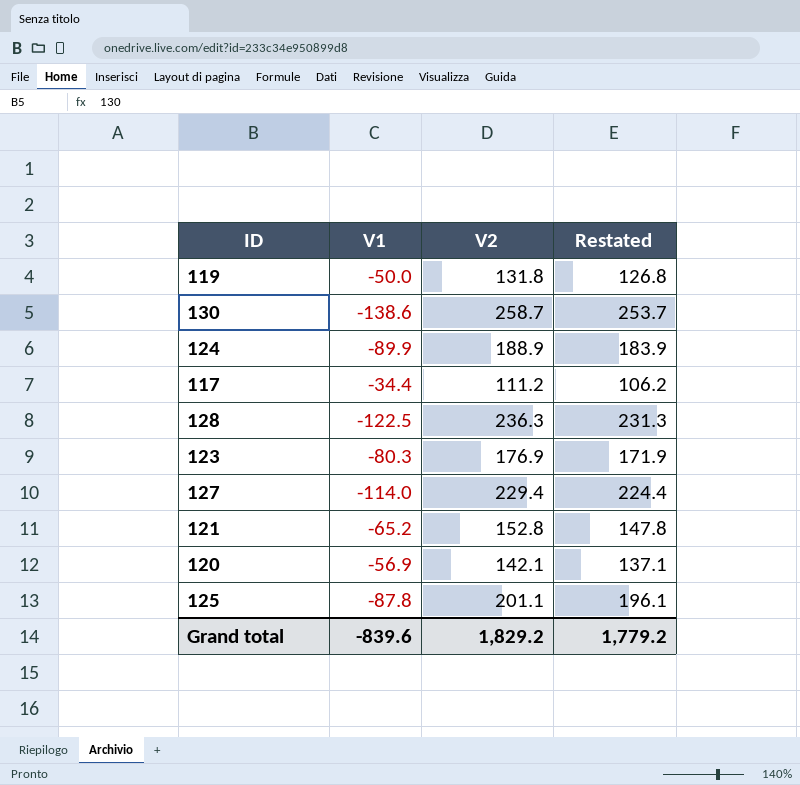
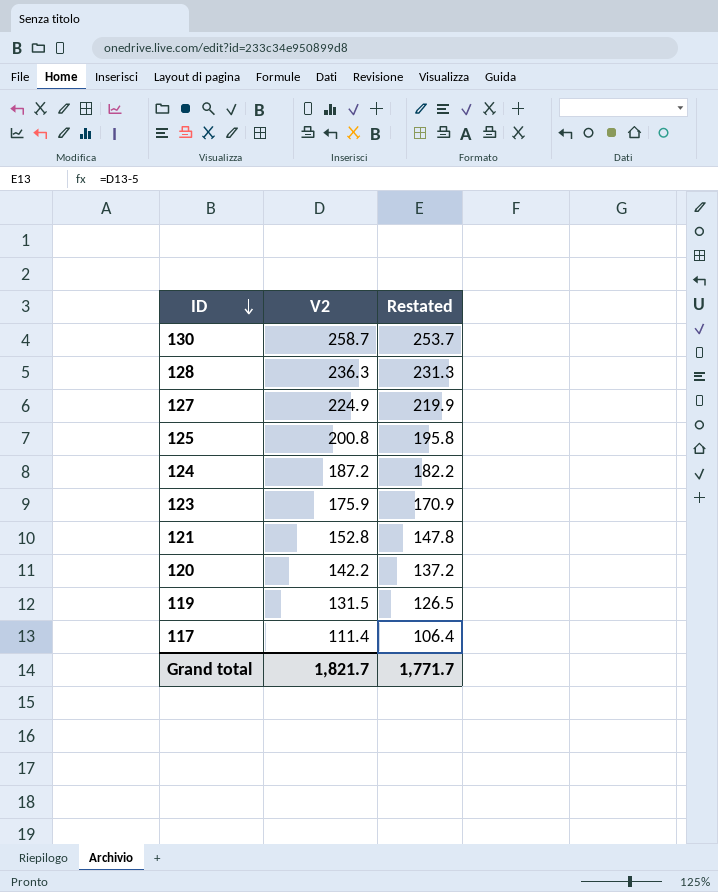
row order: none -> ID descending
column V1 | position: 2 -> none
127 | V2: 229.4 -> 224.9
127 | Restated: 224.4 -> 219.9
125 | V2: 201.1 -> 200.8
125 | Restated: 196.1 -> 195.8
124 | V2: 188.9 -> 187.2
124 | Restated: 183.9 -> 182.2
123 | V2: 176.9 -> 175.9
123 | Restated: 171.9 -> 170.9
120 | V2: 142.1 -> 142.2
120 | Restated: 137.1 -> 137.2
119 | V2: 131.8 -> 131.5
119 | Restated: 126.8 -> 126.5
117 | V2: 111.2 -> 111.4
117 | Restated: 106.2 -> 106.4
Grand total | V2: 1,829.2 -> 1,821.7
Grand total | Restated: 1,779.2 -> 1,771.7

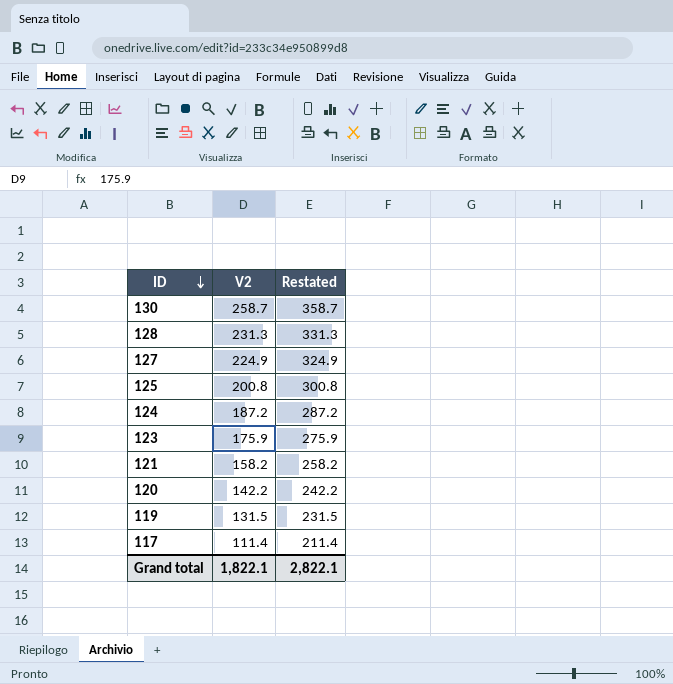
column Restated | formula: [V2] - 5 -> [V2] + 100
128 | V2: 236.3 -> 231.3
121 | V2: 152.8 -> 158.2
Grand total | V2: 1,821.7 -> 1,822.1
Grand total | Restated: 1,771.7 -> 2,822.1

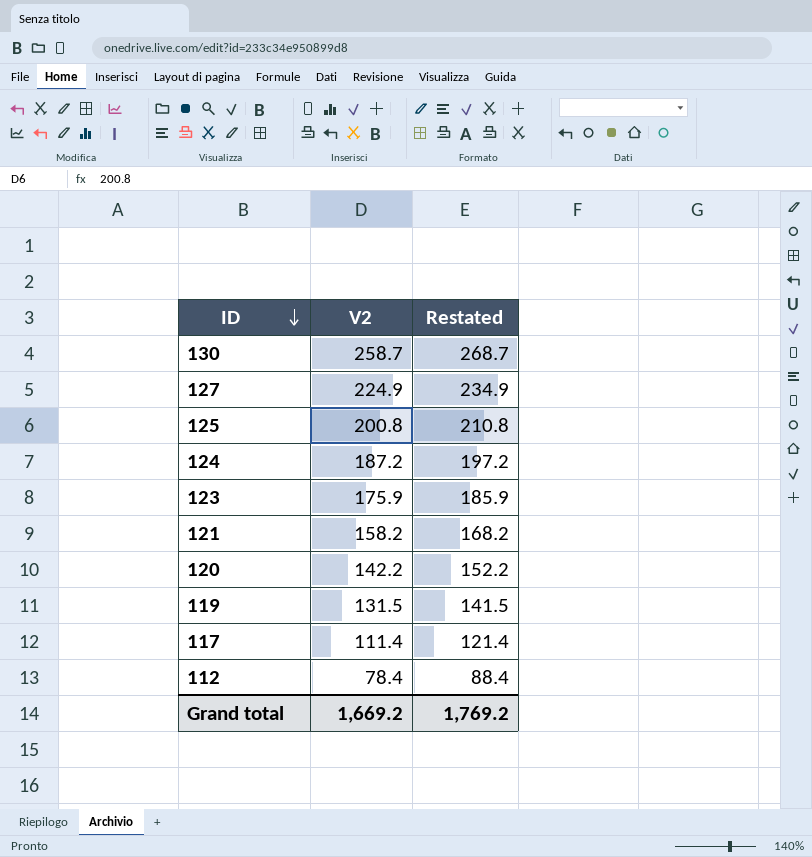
column Restated | formula: [V2] + 100 -> [V2] + 10
row 128: 231.3 | 331.3 -> none
row 112: none -> 78.4 | 88.4
Grand total | V2: 1,822.1 -> 1,669.2
Grand total | Restated: 2,822.1 -> 1,769.2

